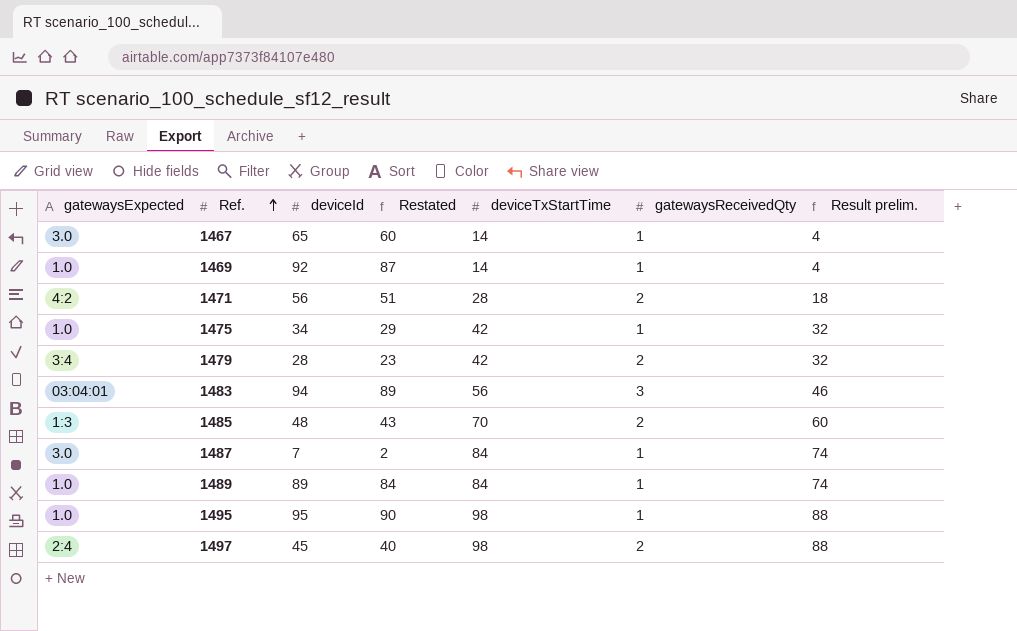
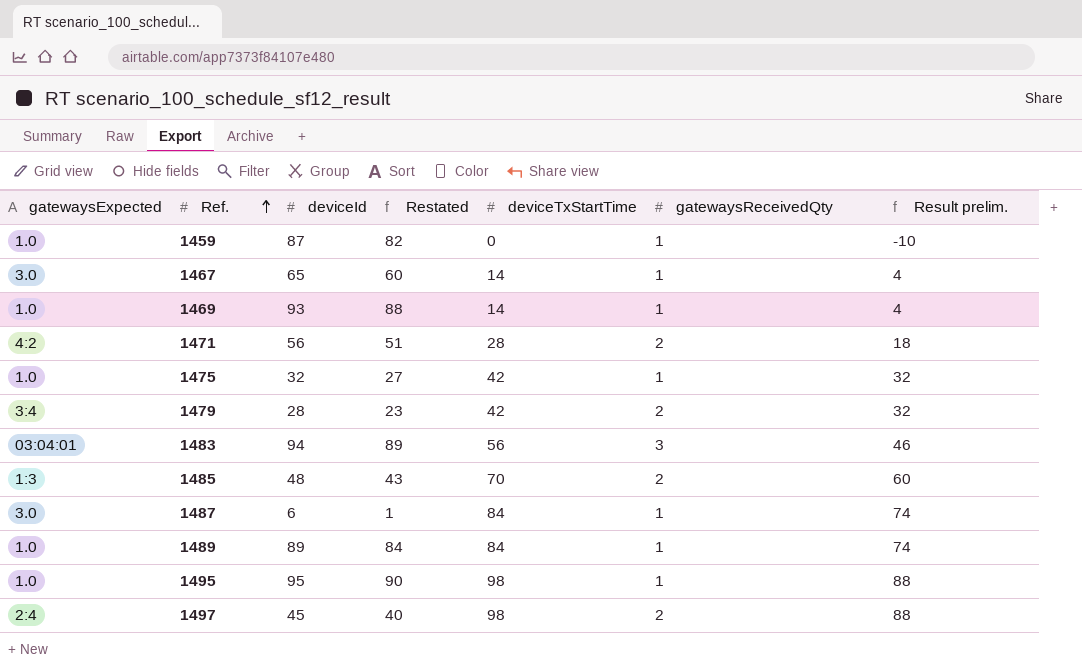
row 1459: none -> 1.0 | 87 | 82 | 0 | 1 | -10
1469 | deviceId: 92 -> 93
1469 | Restated: 87 -> 88
1475 | deviceId: 34 -> 32
1475 | Restated: 29 -> 27
1487 | deviceId: 7 -> 6
1487 | Restated: 2 -> 1

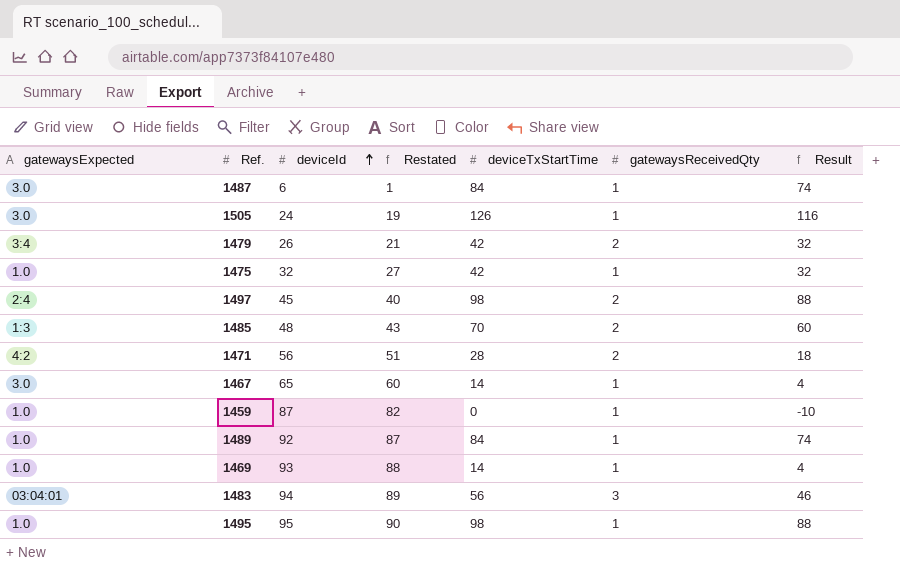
row order: Ref. ascending -> deviceId ascending
column name: Result prelim. -> Result
row 1505: none -> 3.0 | 24 | 19 | 126 | 1 | 116
1479 | deviceId: 28 -> 26
1479 | Restated: 23 -> 21
1489 | deviceId: 89 -> 92
1489 | Restated: 84 -> 87

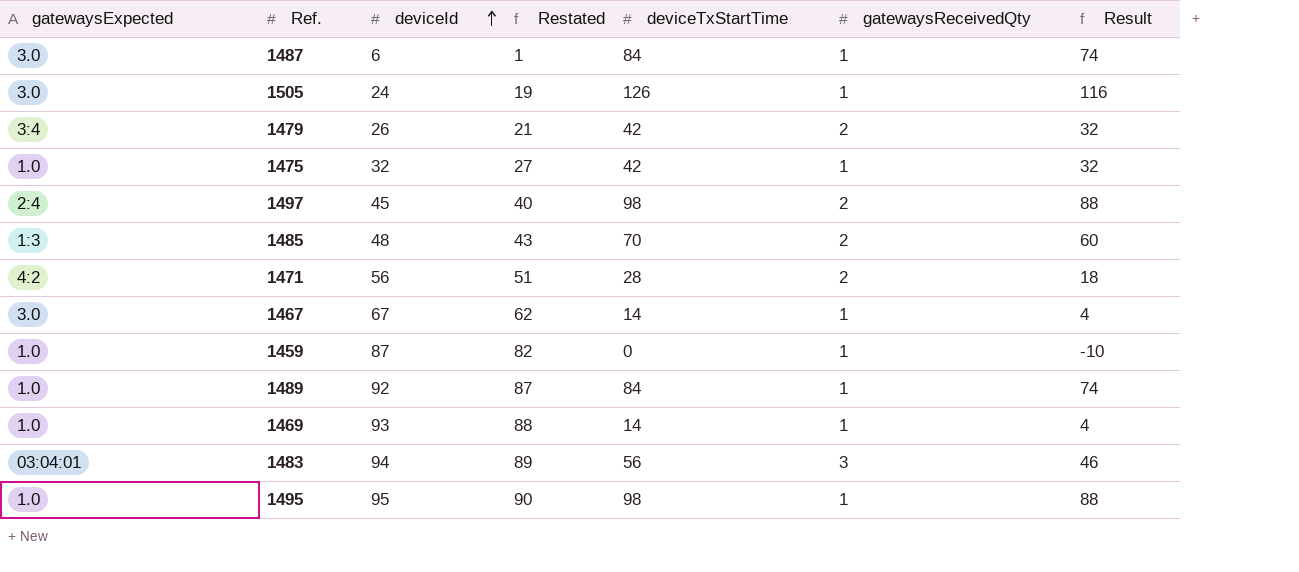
1467 | deviceId: 65 -> 67
1467 | Restated: 60 -> 62

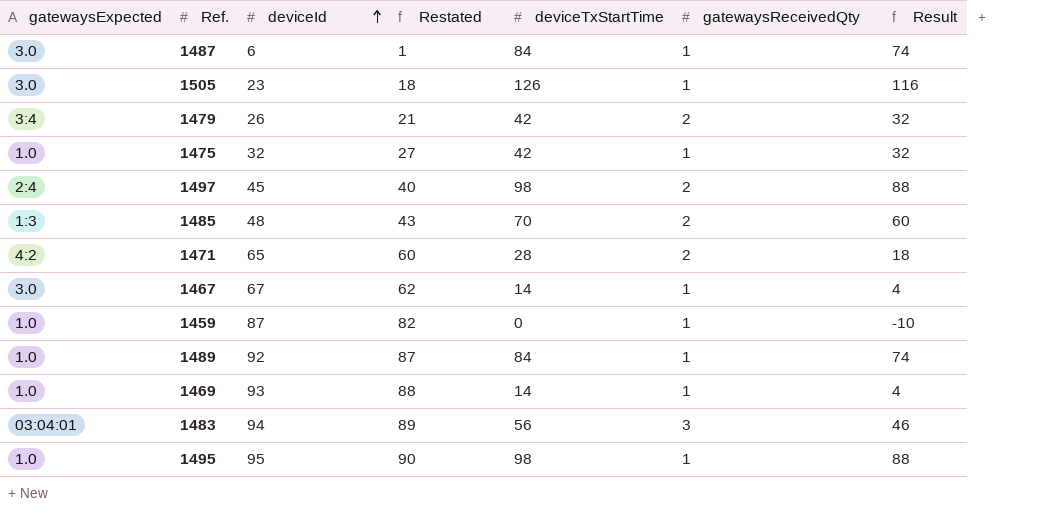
1505 | deviceId: 24 -> 23
1505 | Restated: 19 -> 18
1471 | deviceId: 56 -> 65
1471 | Restated: 51 -> 60

